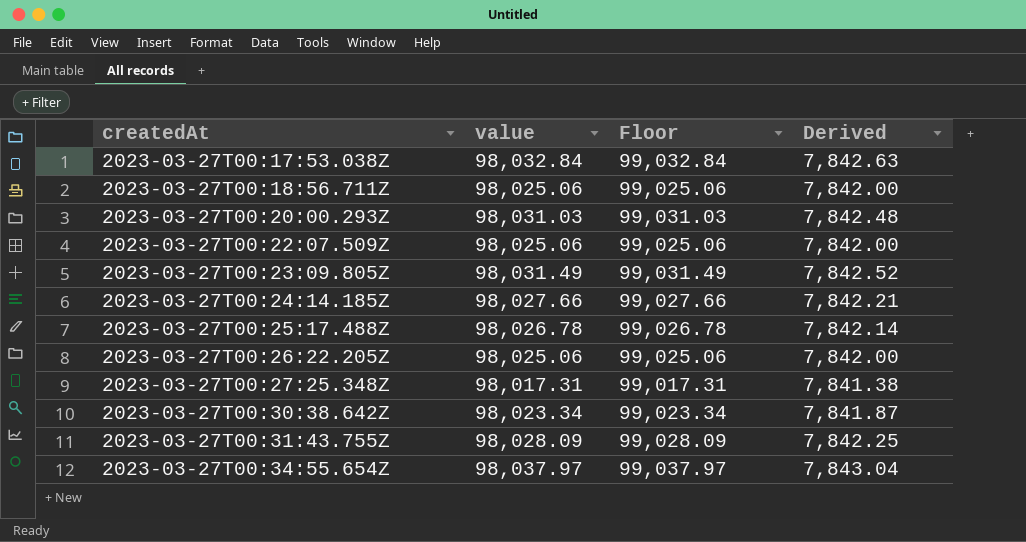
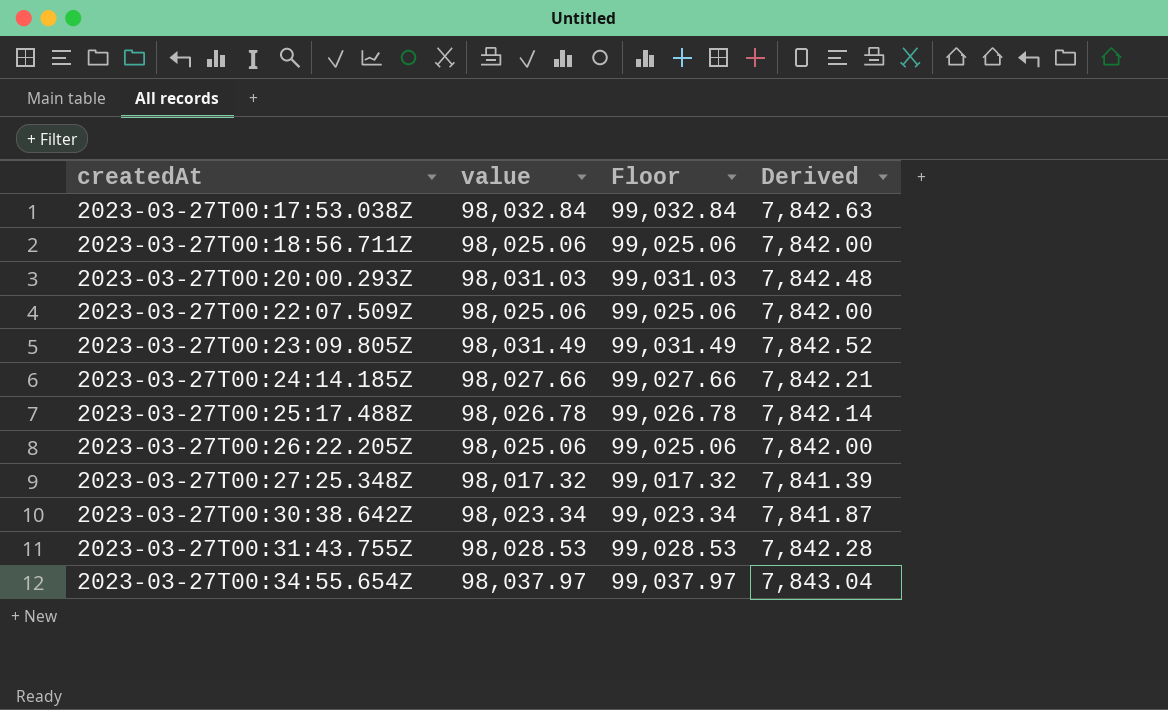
2023-03-27T00:27:25.348Z | value: 98,017.31 -> 98,017.32
2023-03-27T00:27:25.348Z | Floor: 99,017.31 -> 99,017.32
2023-03-27T00:27:25.348Z | Derived: 7,841.38 -> 7,841.39
2023-03-27T00:31:43.755Z | value: 98,028.09 -> 98,028.53
2023-03-27T00:31:43.755Z | Floor: 99,028.09 -> 99,028.53
2023-03-27T00:31:43.755Z | Derived: 7,842.25 -> 7,842.28

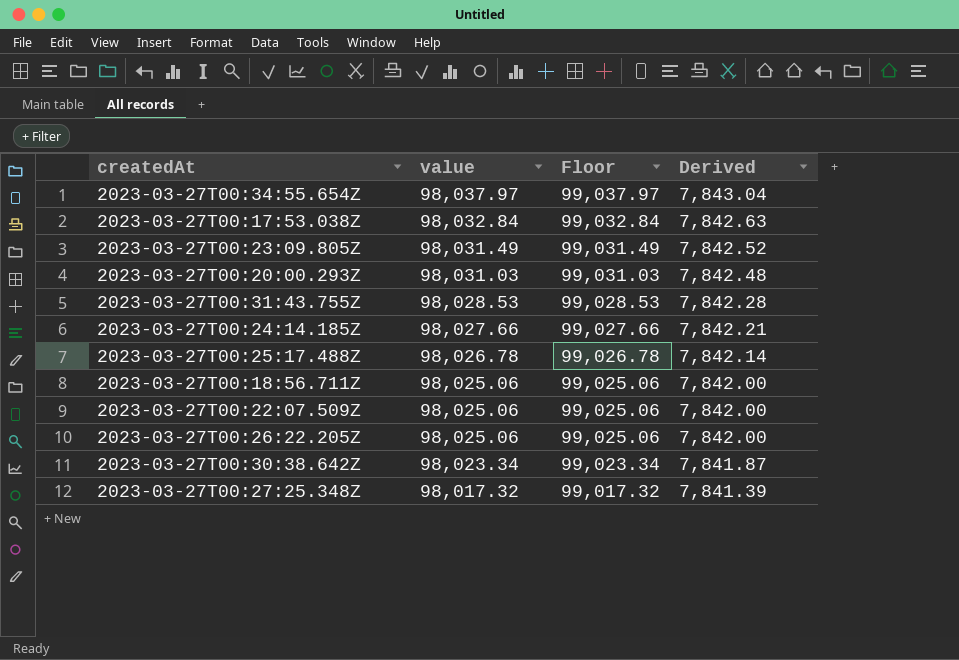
row order: createdAt ascending -> value descending

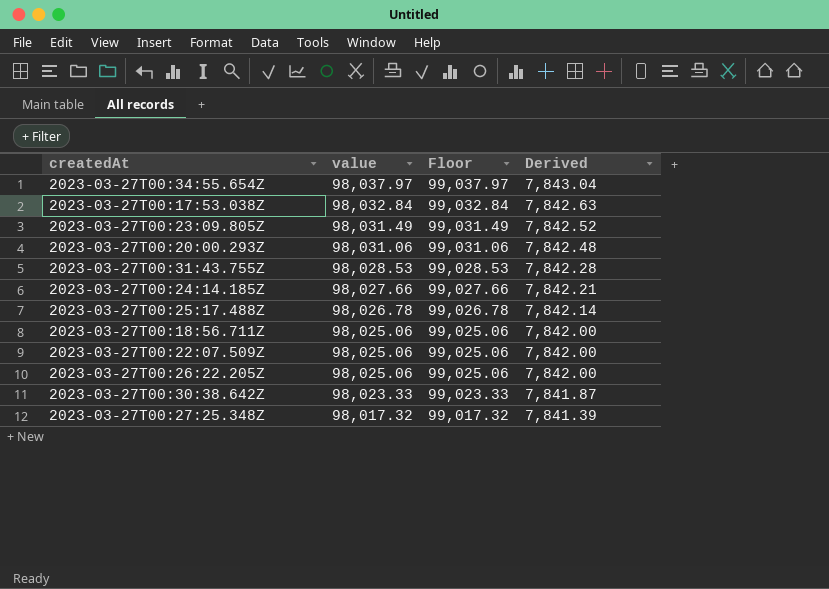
2023-03-27T00:20:00.293Z | value: 98,031.03 -> 98,031.06
2023-03-27T00:20:00.293Z | Floor: 99,031.03 -> 99,031.06
2023-03-27T00:30:38.642Z | value: 98,023.34 -> 98,023.33
2023-03-27T00:30:38.642Z | Floor: 99,023.34 -> 99,023.33

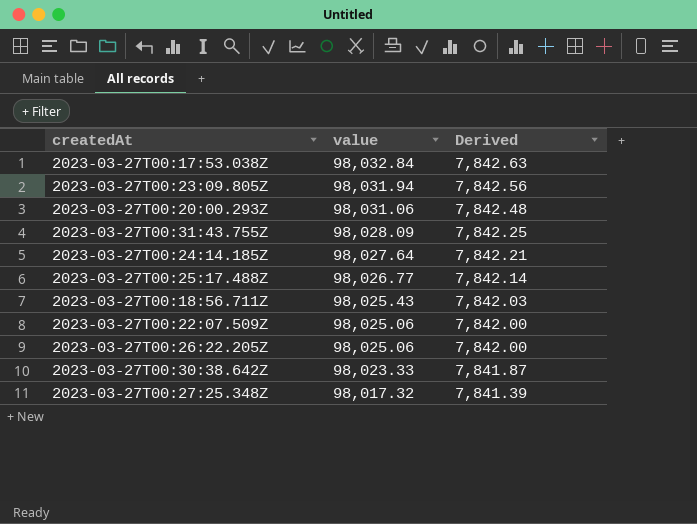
column Floor | formula: [value] + 1000 -> none
row 2023-03-27T00:34:55.654Z: 98,037.97 | 99,037.97 | 7,843.04 -> none
2023-03-27T00:23:09.805Z | value: 98,031.49 -> 98,031.94
2023-03-27T00:23:09.805Z | Derived: 7,842.52 -> 7,842.56
2023-03-27T00:31:43.755Z | value: 98,028.53 -> 98,028.09
2023-03-27T00:31:43.755Z | Derived: 7,842.28 -> 7,842.25
2023-03-27T00:24:14.185Z | value: 98,027.66 -> 98,027.64
2023-03-27T00:25:17.488Z | value: 98,026.78 -> 98,026.77
2023-03-27T00:18:56.711Z | value: 98,025.06 -> 98,025.43
2023-03-27T00:18:56.711Z | Derived: 7,842.00 -> 7,842.03

